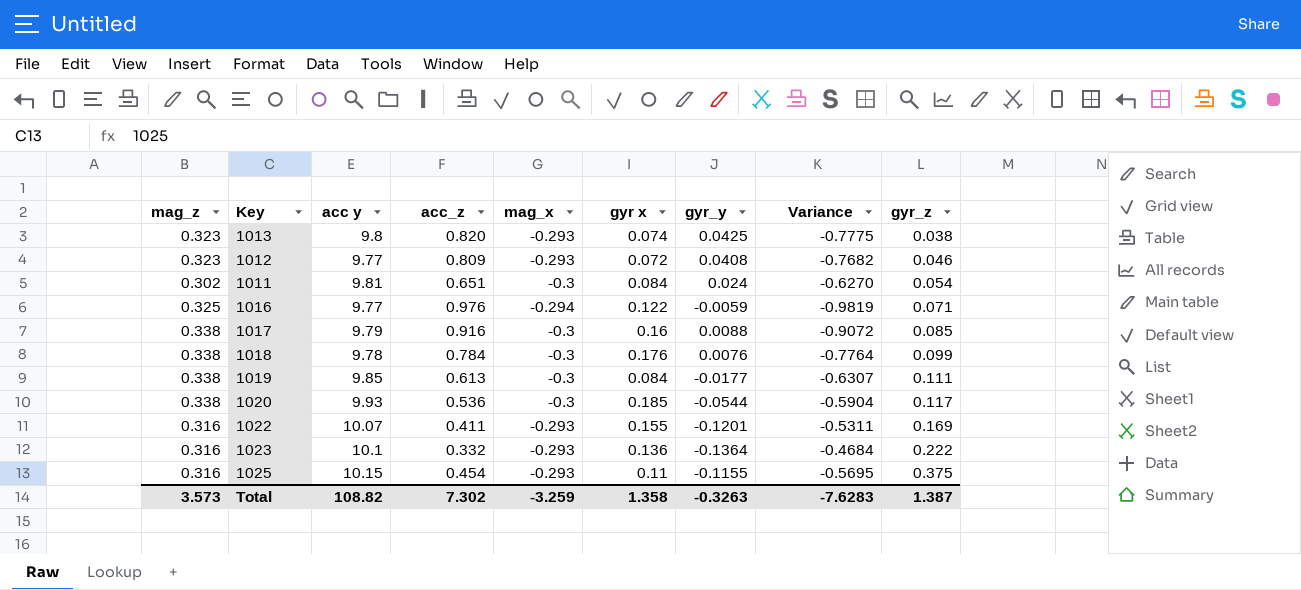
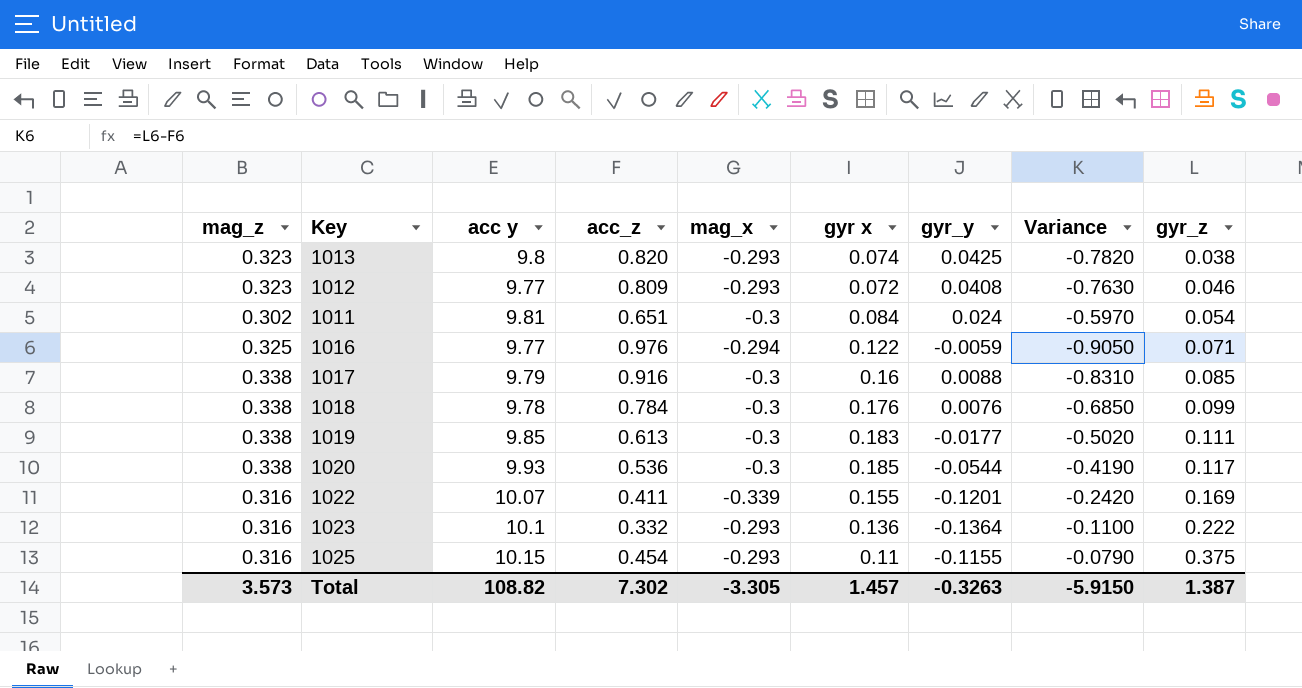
column Variance | formula: [gyr_y] - [acc_z] -> [gyr_z] - [acc_z]
1019 | gyr x: 0.084 -> 0.183
1022 | mag_x: -0.293 -> -0.339
Total | mag_x: -3.259 -> -3.305
Total | gyr x: 1.358 -> 1.457
Total | Variance: -7.6283 -> -5.9150

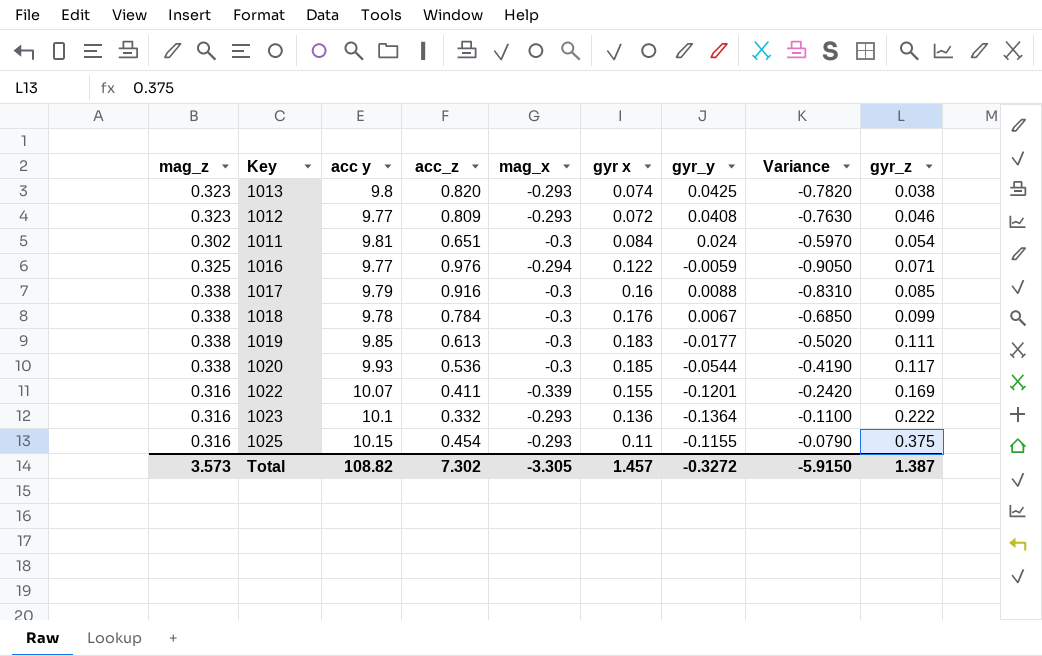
1018 | gyr_y: 0.0076 -> 0.0067
Total | gyr_y: -0.3263 -> -0.3272

